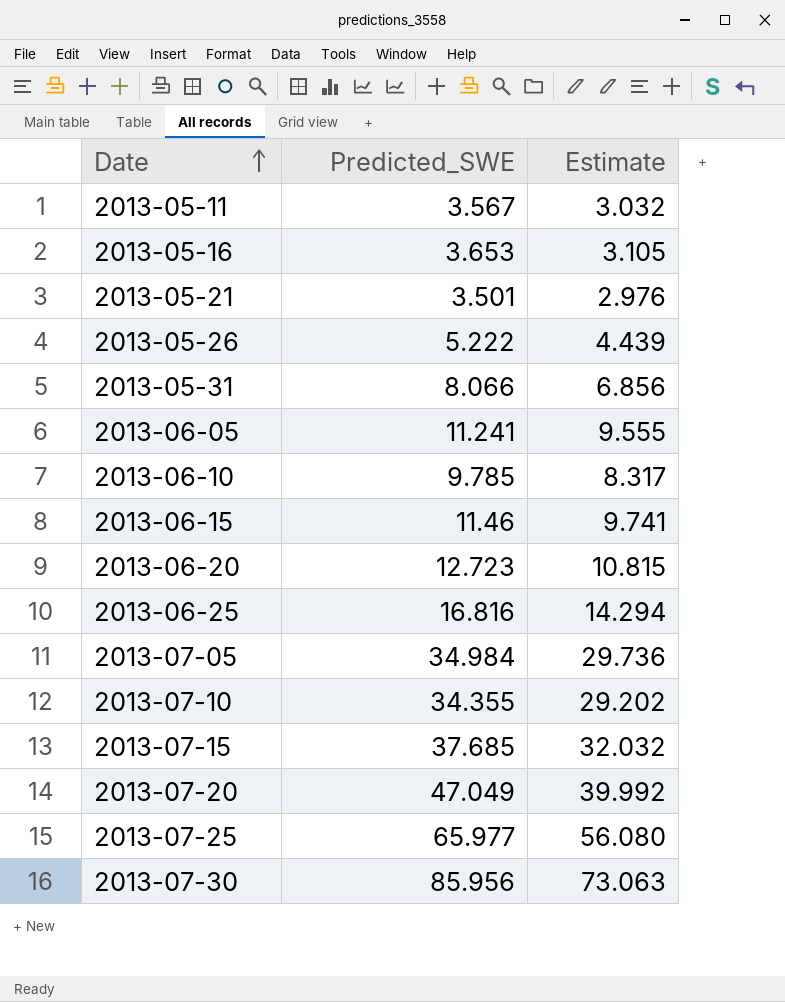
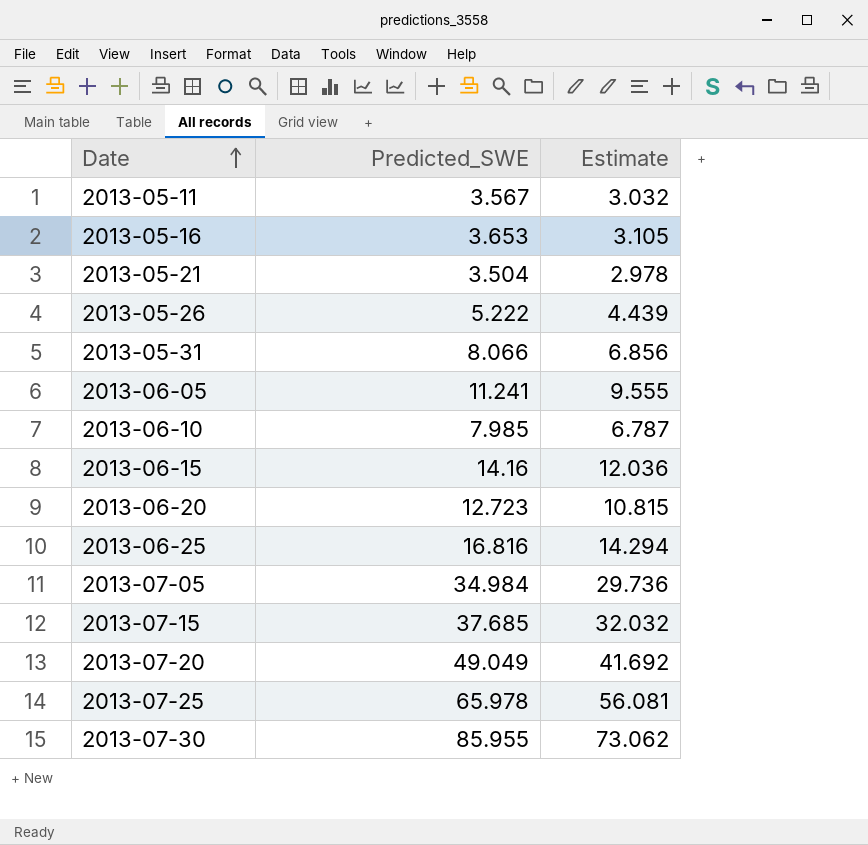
row 2013-07-10: 34.355 | 29.202 -> none
2013-05-21 | Predicted_SWE: 3.501 -> 3.504
2013-05-21 | Estimate: 2.976 -> 2.978
2013-06-10 | Predicted_SWE: 9.785 -> 7.985
2013-06-10 | Estimate: 8.317 -> 6.787
2013-06-15 | Predicted_SWE: 11.46 -> 14.16
2013-06-15 | Estimate: 9.741 -> 12.036
2013-07-20 | Predicted_SWE: 47.049 -> 49.049
2013-07-20 | Estimate: 39.992 -> 41.692
2013-07-25 | Predicted_SWE: 65.977 -> 65.978
2013-07-25 | Estimate: 56.080 -> 56.081
2013-07-30 | Predicted_SWE: 85.956 -> 85.955
2013-07-30 | Estimate: 73.063 -> 73.062

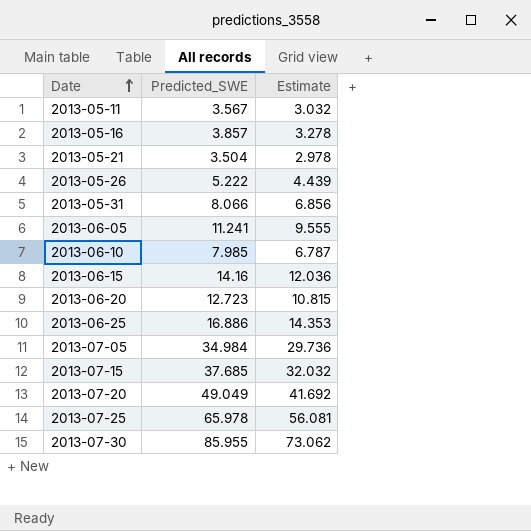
2013-05-16 | Predicted_SWE: 3.653 -> 3.857
2013-05-16 | Estimate: 3.105 -> 3.278
2013-06-25 | Predicted_SWE: 16.816 -> 16.886
2013-06-25 | Estimate: 14.294 -> 14.353

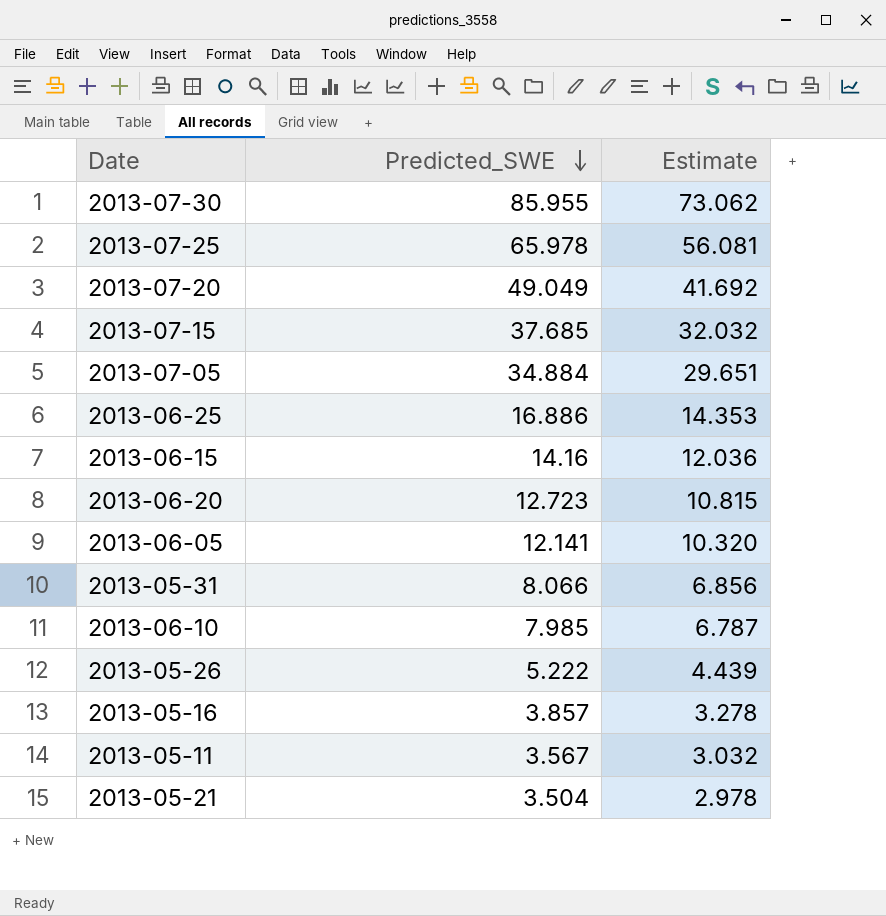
row order: Date ascending -> Predicted_SWE descending
2013-07-05 | Predicted_SWE: 34.984 -> 34.884
2013-07-05 | Estimate: 29.736 -> 29.651
2013-06-05 | Predicted_SWE: 11.241 -> 12.141
2013-06-05 | Estimate: 9.555 -> 10.320

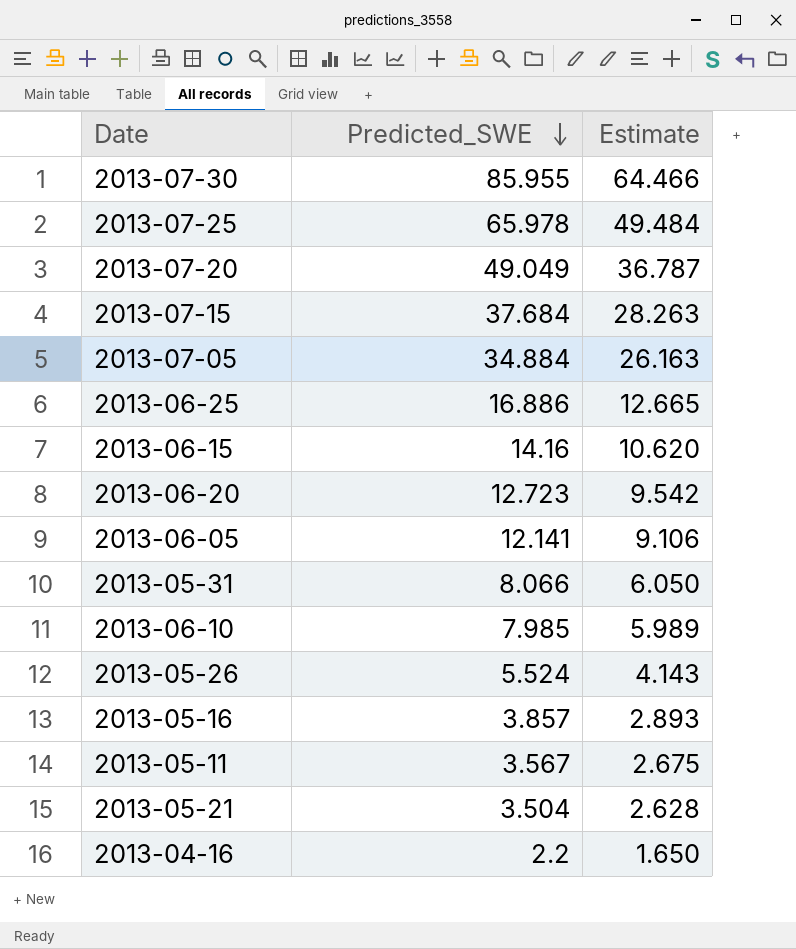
column Estimate | formula: [Predicted_SWE] * 0.85 -> [Predicted_SWE] * 0.75
2013-07-15 | Predicted_SWE: 37.685 -> 37.684
2013-05-26 | Predicted_SWE: 5.222 -> 5.524
row 2013-04-16: none -> 2.2 | 1.650

